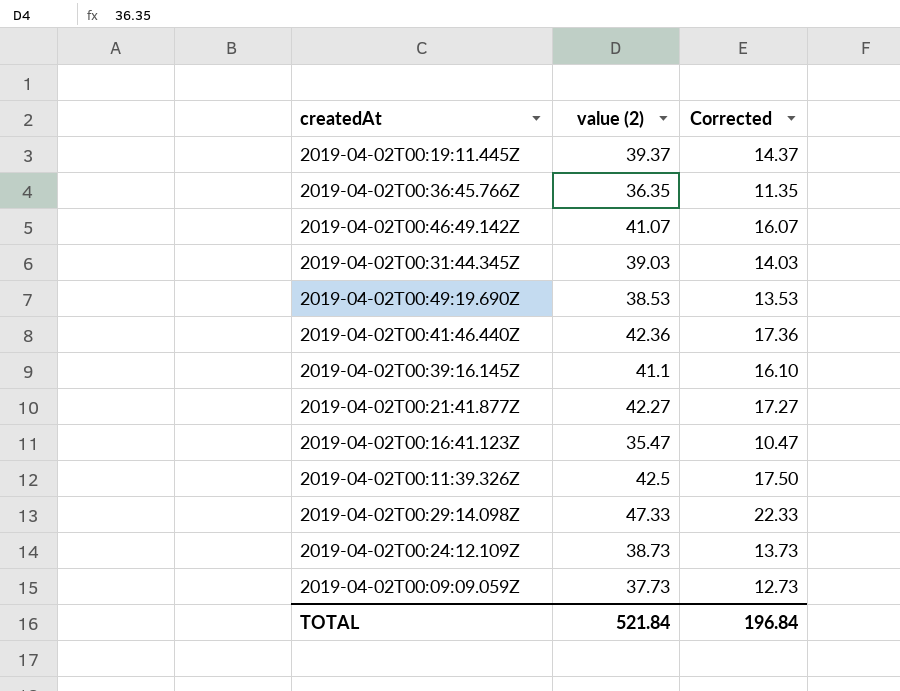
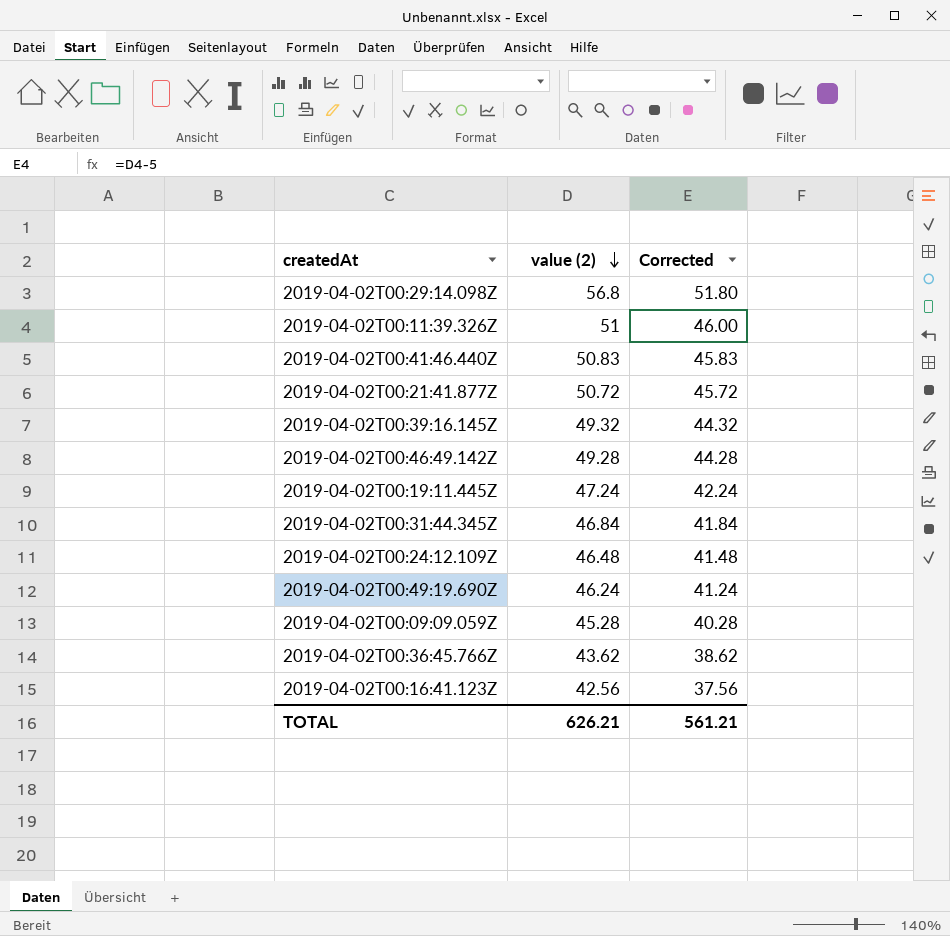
row order: none -> value (2) descending
column Corrected | formula: [value (2)] - 25 -> [value (2)] - 5
2019-04-02T00:29:14.098Z | value (2): 47.33 -> 56.8
2019-04-02T00:11:39.326Z | value (2): 42.5 -> 51
2019-04-02T00:41:46.440Z | value (2): 42.36 -> 50.83
2019-04-02T00:21:41.877Z | value (2): 42.27 -> 50.72
2019-04-02T00:39:16.145Z | value (2): 41.1 -> 49.32
2019-04-02T00:46:49.142Z | value (2): 41.07 -> 49.28
2019-04-02T00:19:11.445Z | value (2): 39.37 -> 47.24
2019-04-02T00:31:44.345Z | value (2): 39.03 -> 46.84
2019-04-02T00:24:12.109Z | value (2): 38.73 -> 46.48
2019-04-02T00:49:19.690Z | value (2): 38.53 -> 46.24
2019-04-02T00:09:09.059Z | value (2): 37.73 -> 45.28
2019-04-02T00:36:45.766Z | value (2): 36.35 -> 43.62
2019-04-02T00:16:41.123Z | value (2): 35.47 -> 42.56
TOTAL | value (2): 521.84 -> 626.21
TOTAL | Corrected: 196.84 -> 561.21

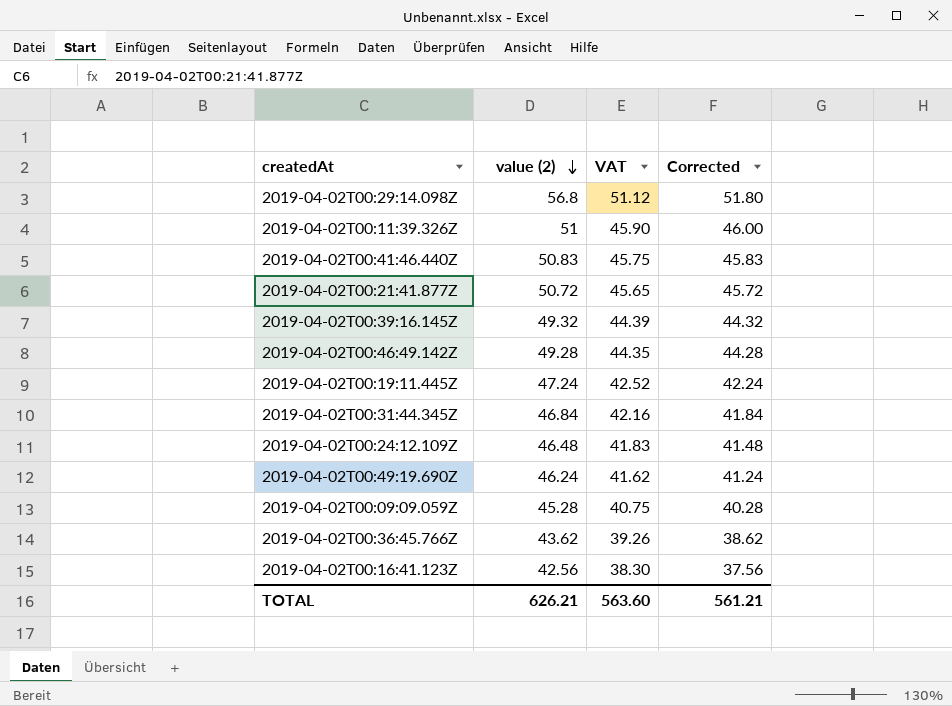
column VAT | formula: none -> [value (2)] * 0.9

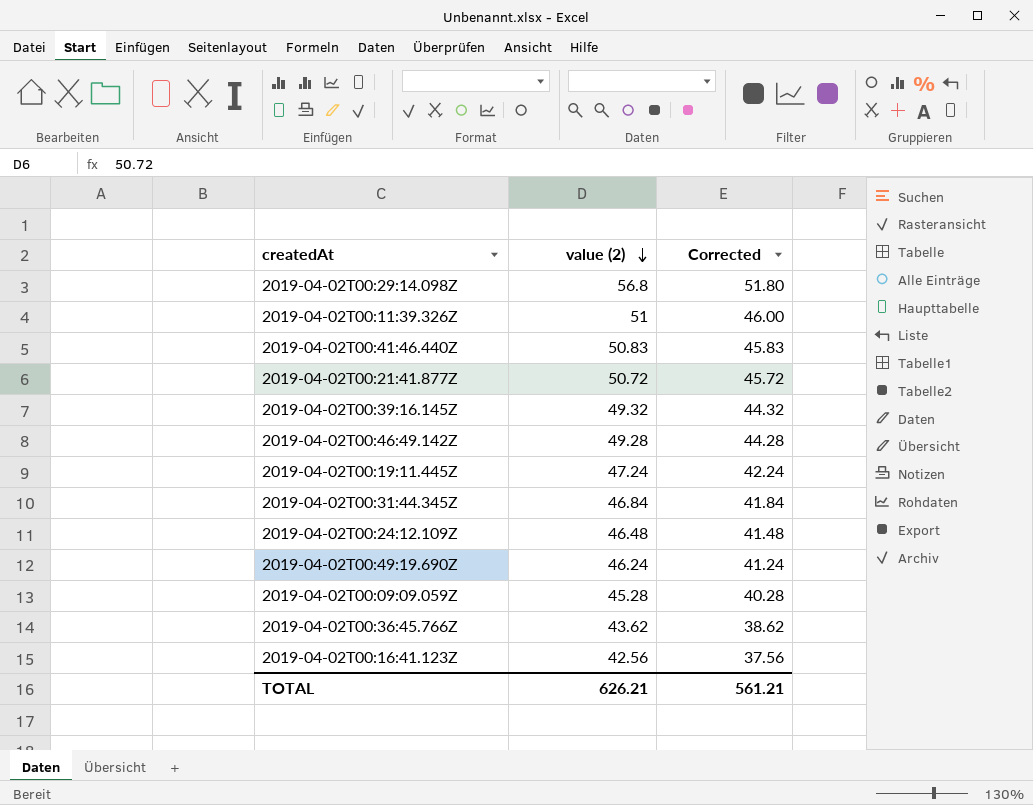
column VAT | formula: [value (2)] * 0.9 -> none

